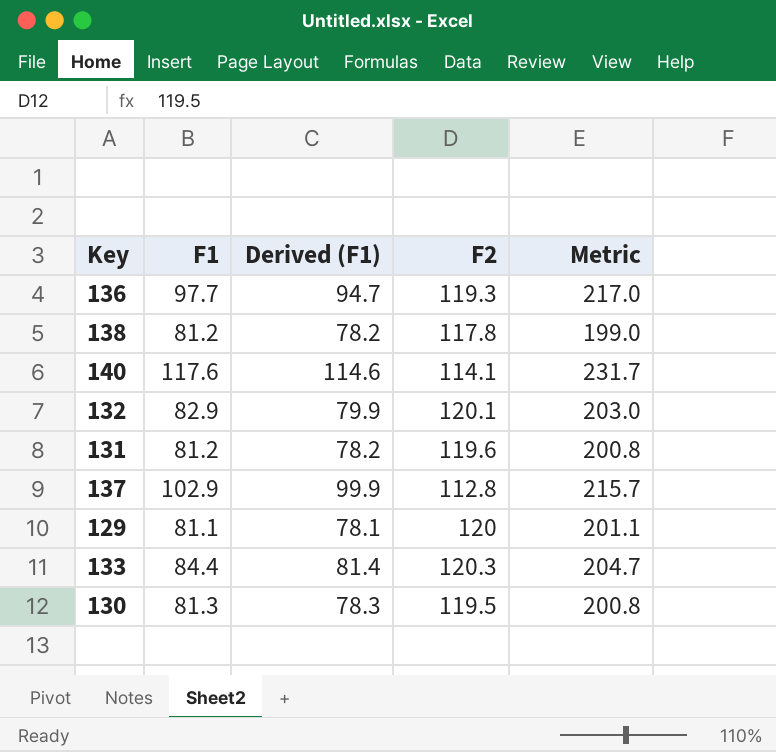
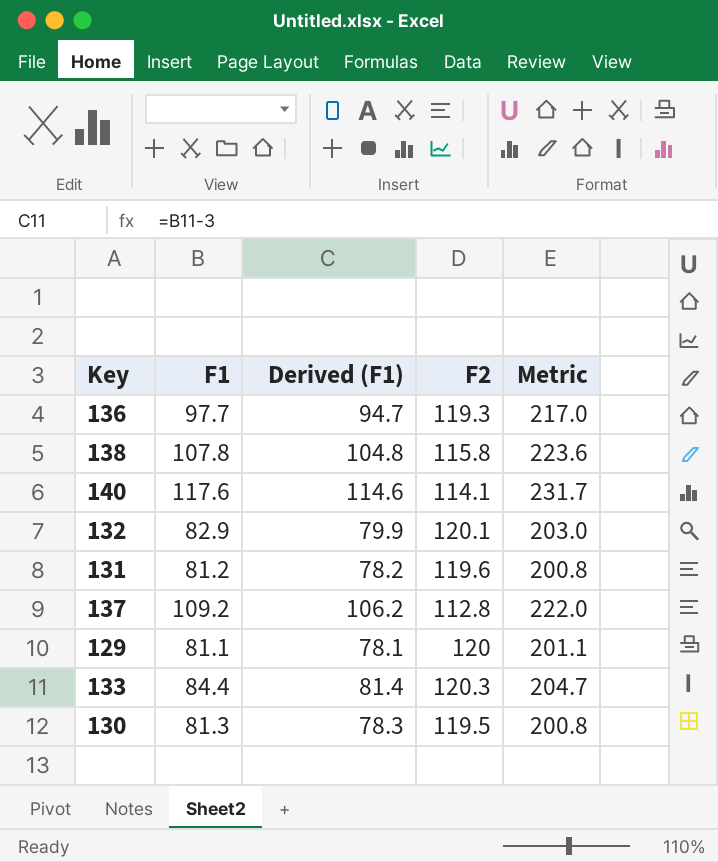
138 | F1: 81.2 -> 107.8
138 | Derived (F1): 78.2 -> 104.8
138 | F2: 117.8 -> 115.8
138 | Metric: 199.0 -> 223.6
137 | F1: 102.9 -> 109.2
137 | Derived (F1): 99.9 -> 106.2
137 | Metric: 215.7 -> 222.0

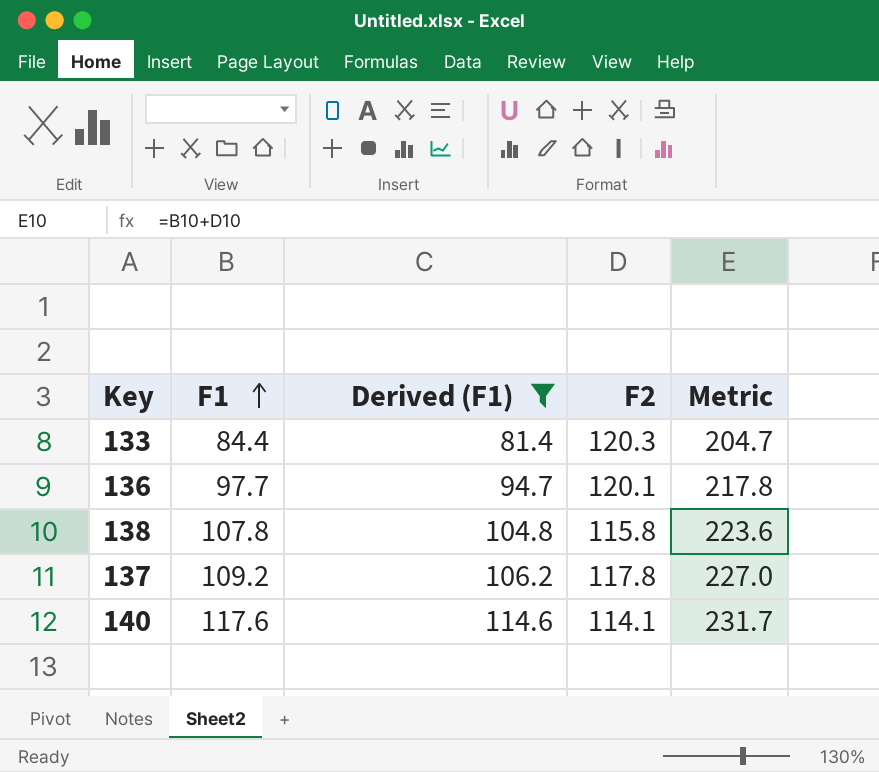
filter: none -> Derived (F1) >= 81.4
row order: none -> F1 ascending
136 | F2: 119.3 -> 120.1
136 | Metric: 217.0 -> 217.8
137 | F2: 112.8 -> 117.8
137 | Metric: 222.0 -> 227.0

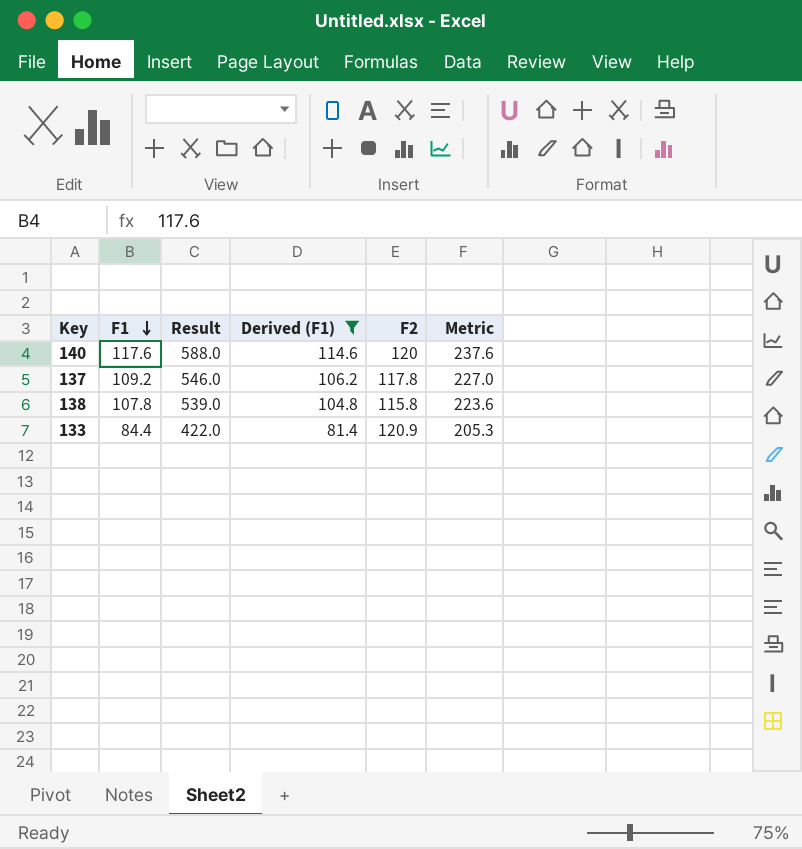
row order: F1 ascending -> F1 descending
column Result | formula: none -> [F1] * 5
row 136: 97.7 | 94.7 | 120.1 | 217.8 -> none
140 | F2: 114.1 -> 120
140 | Metric: 231.7 -> 237.6
133 | F2: 120.3 -> 120.9
133 | Metric: 204.7 -> 205.3

